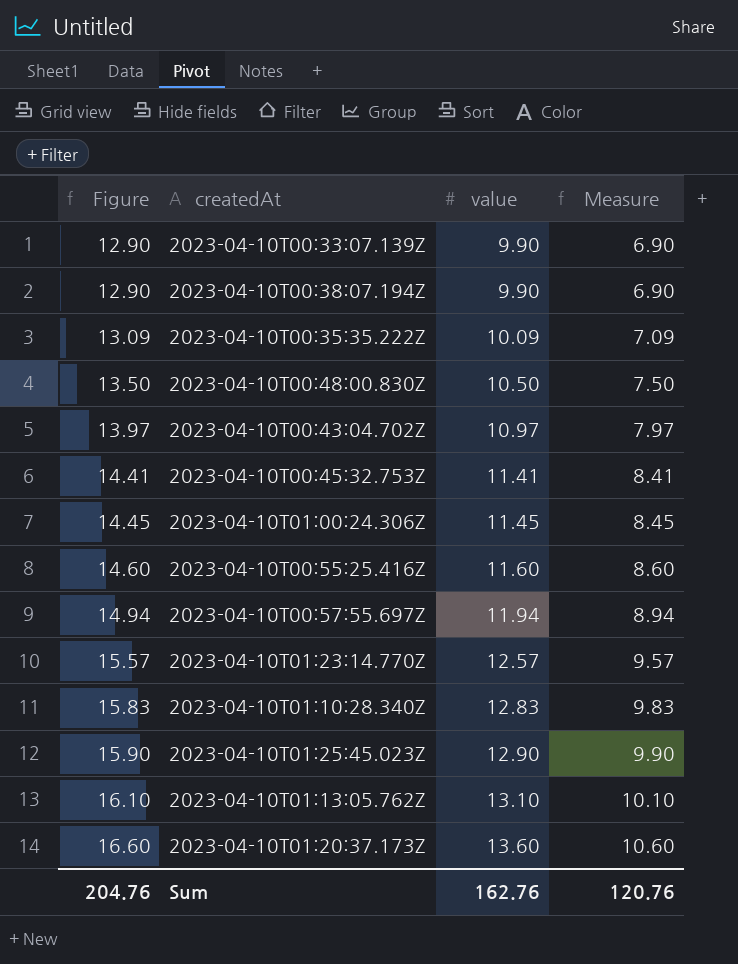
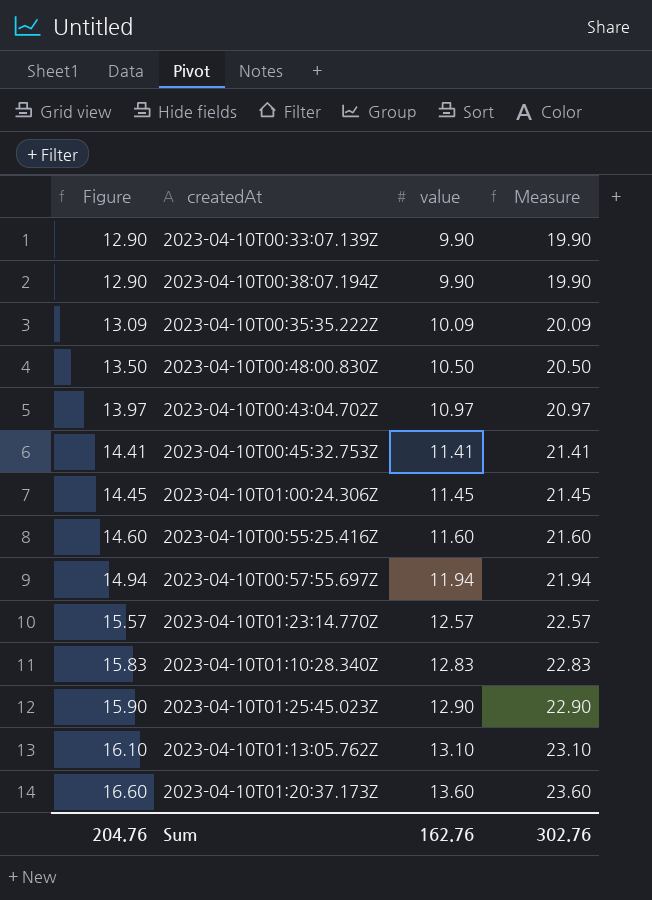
column Measure | formula: [value] - 3 -> [value] + 10
Sum | Measure: 120.76 -> 302.76

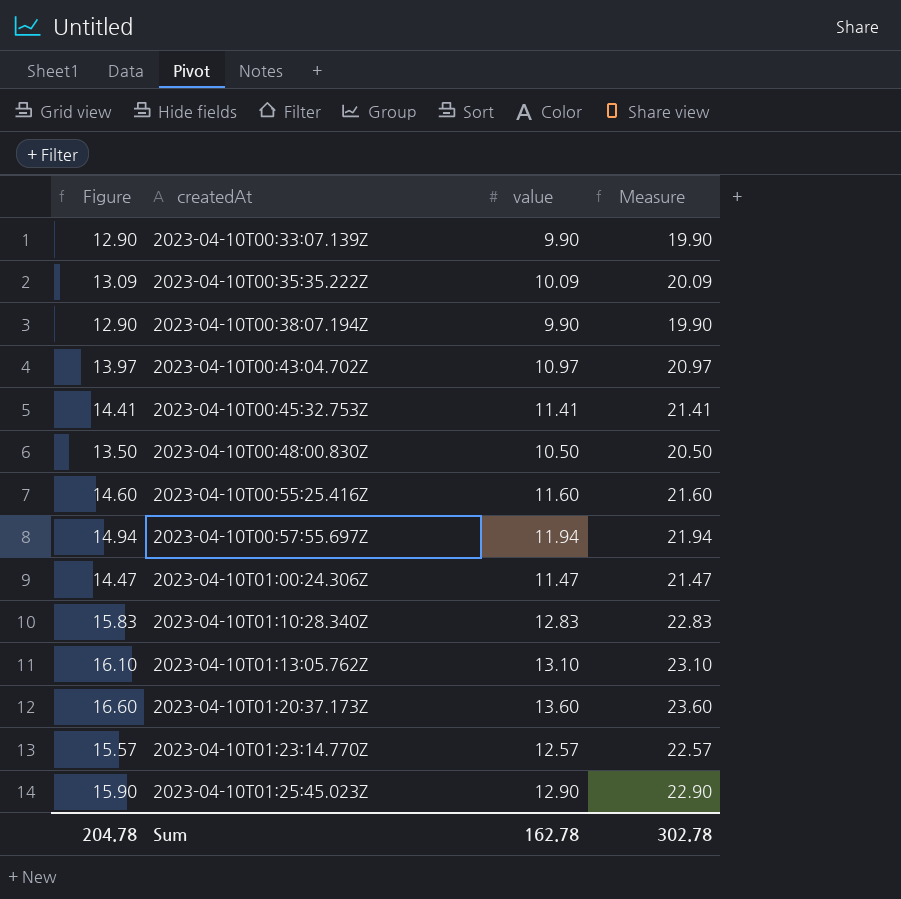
row order: Figure ascending -> createdAt ascending
2023-04-10T01:00:24.306Z | Figure: 14.45 -> 14.47
2023-04-10T01:00:24.306Z | value: 11.45 -> 11.47
2023-04-10T01:00:24.306Z | Measure: 21.45 -> 21.47
Sum | Figure: 204.76 -> 204.78
Sum | value: 162.76 -> 162.78
Sum | Measure: 302.76 -> 302.78

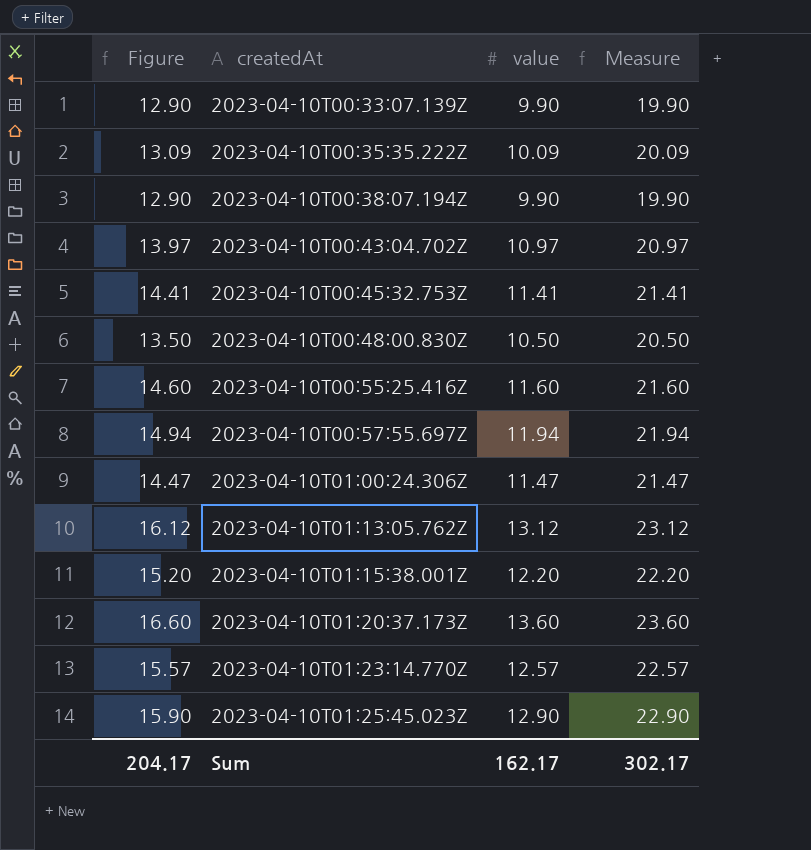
row 2023-04-10T01:10:28.340Z: 15.83 | 12.83 | 22.83 -> none
2023-04-10T01:13:05.762Z | Figure: 16.10 -> 16.12
2023-04-10T01:13:05.762Z | value: 13.10 -> 13.12
2023-04-10T01:13:05.762Z | Measure: 23.10 -> 23.12
row 2023-04-10T01:15:38.001Z: none -> 15.20 | 12.20 | 22.20
Sum | Figure: 204.78 -> 204.17
Sum | value: 162.78 -> 162.17
Sum | Measure: 302.78 -> 302.17

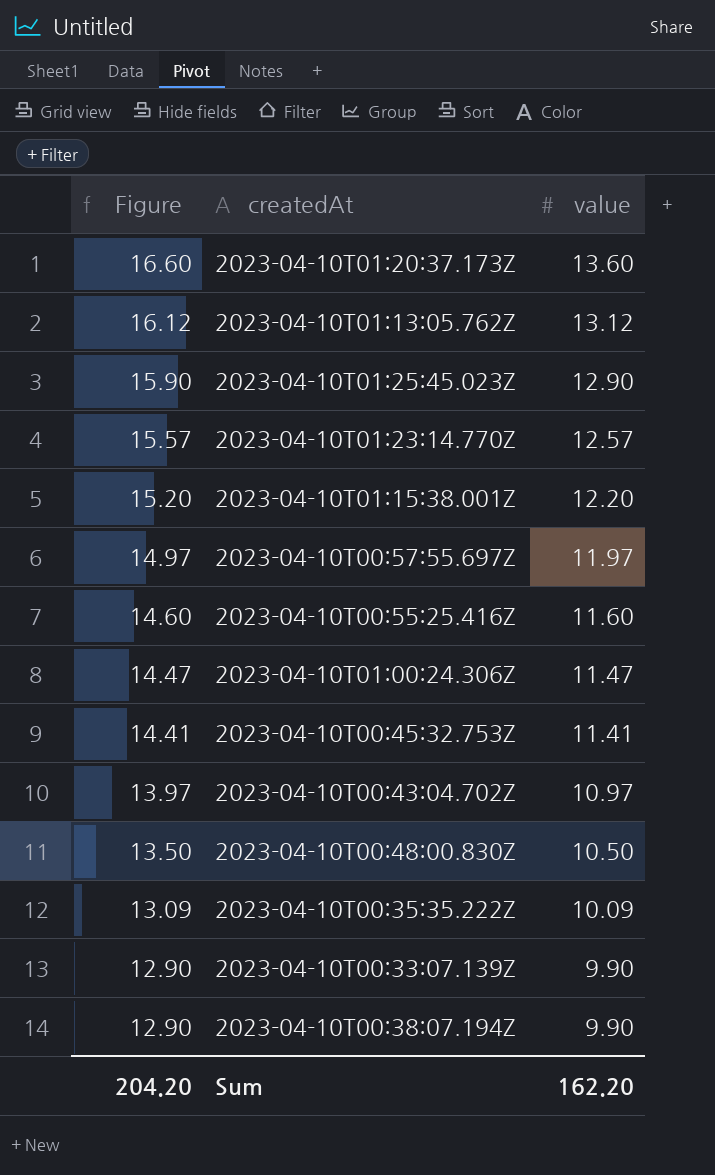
row order: createdAt ascending -> Figure descending
column Measure | formula: [value] + 10 -> none
2023-04-10T00:57:55.697Z | Figure: 14.94 -> 14.97
2023-04-10T00:57:55.697Z | value: 11.94 -> 11.97
Sum | Figure: 204.17 -> 204.20
Sum | value: 162.17 -> 162.20

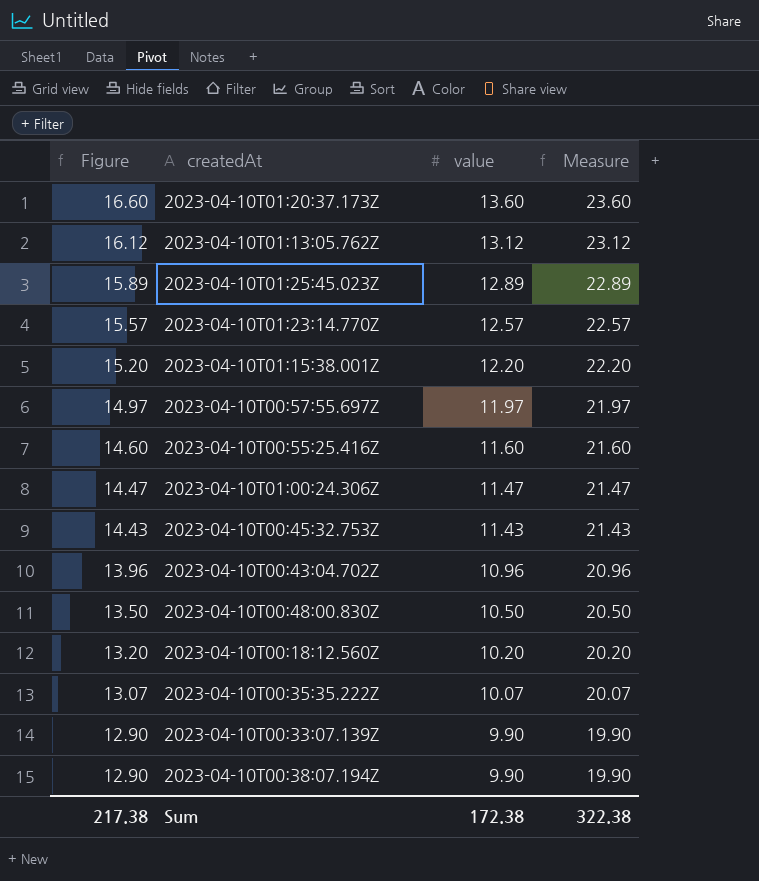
column Measure | formula: none -> [value] + 10
2023-04-10T01:25:45.023Z | Figure: 15.90 -> 15.89
2023-04-10T01:25:45.023Z | value: 12.90 -> 12.89
2023-04-10T00:45:32.753Z | Figure: 14.41 -> 14.43
2023-04-10T00:45:32.753Z | value: 11.41 -> 11.43
2023-04-10T00:43:04.702Z | Figure: 13.97 -> 13.96
2023-04-10T00:43:04.702Z | value: 10.97 -> 10.96
row 2023-04-10T00:18:12.560Z: none -> 13.20 | 10.20 | 20.20
2023-04-10T00:35:35.222Z | Figure: 13.09 -> 13.07
2023-04-10T00:35:35.222Z | value: 10.09 -> 10.07
Sum | Figure: 204.20 -> 217.38
Sum | value: 162.20 -> 172.38

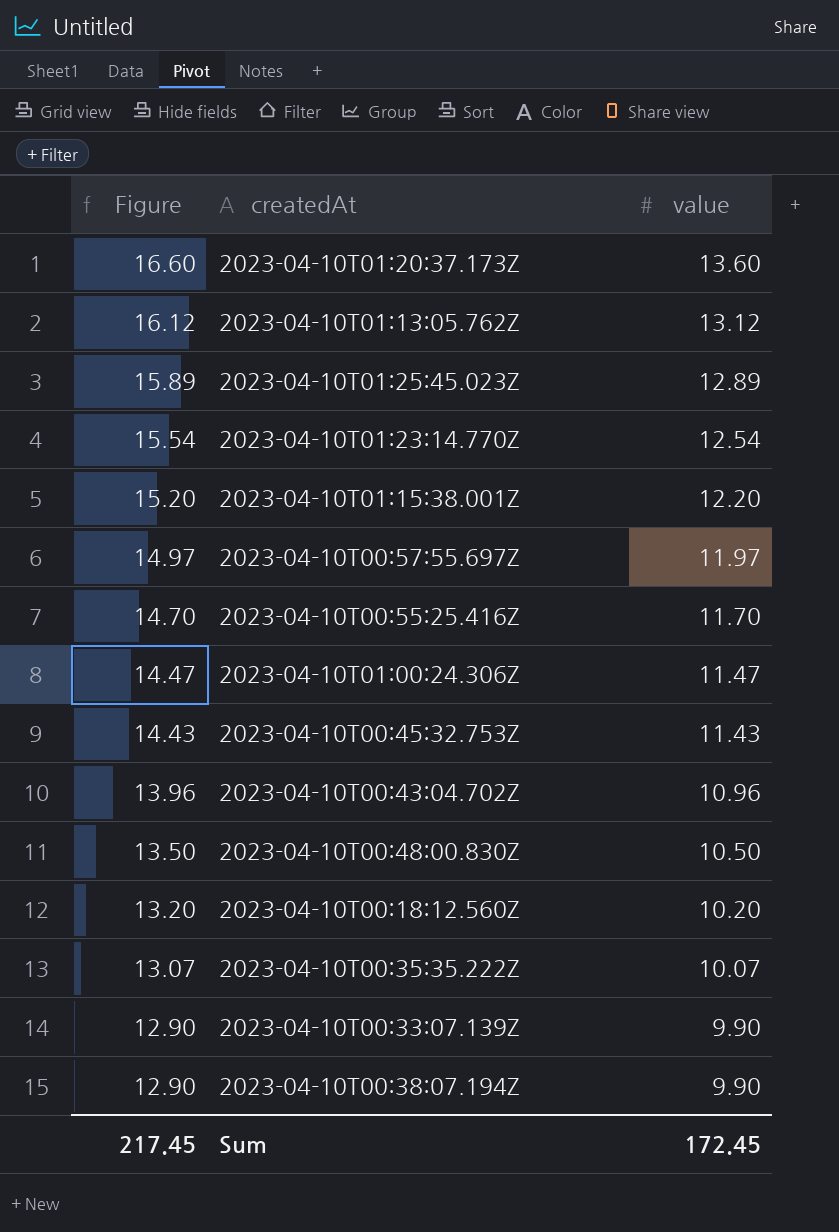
column Measure | formula: [value] + 10 -> none
2023-04-10T01:23:14.770Z | Figure: 15.57 -> 15.54
2023-04-10T01:23:14.770Z | value: 12.57 -> 12.54
2023-04-10T00:55:25.416Z | Figure: 14.60 -> 14.70
2023-04-10T00:55:25.416Z | value: 11.60 -> 11.70
Sum | Figure: 217.38 -> 217.45
Sum | value: 172.38 -> 172.45

